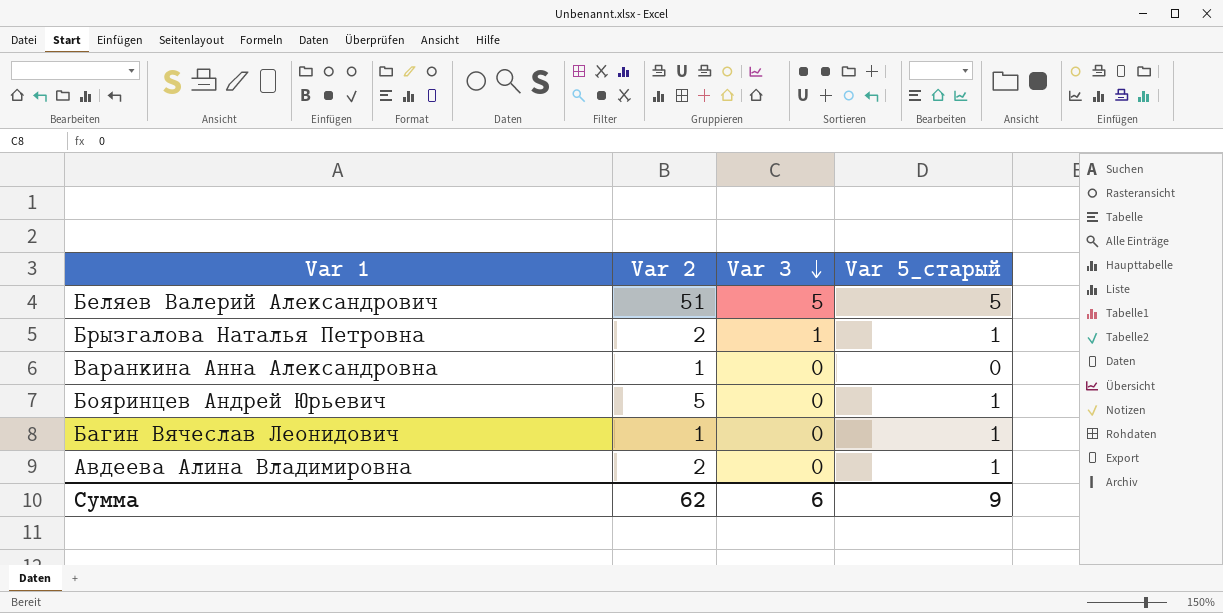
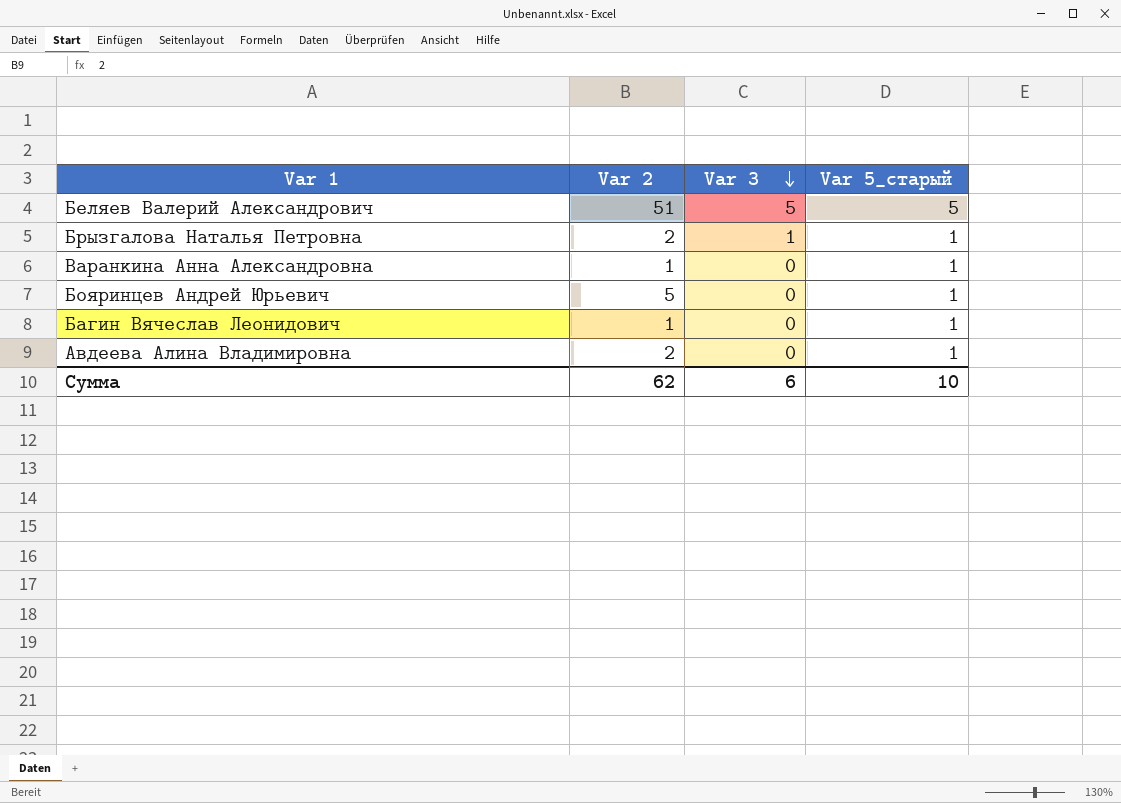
Варанкина Анна Александровна | Var 5_старый: 0 -> 1
Сумма | Var 5_старый: 9 -> 10

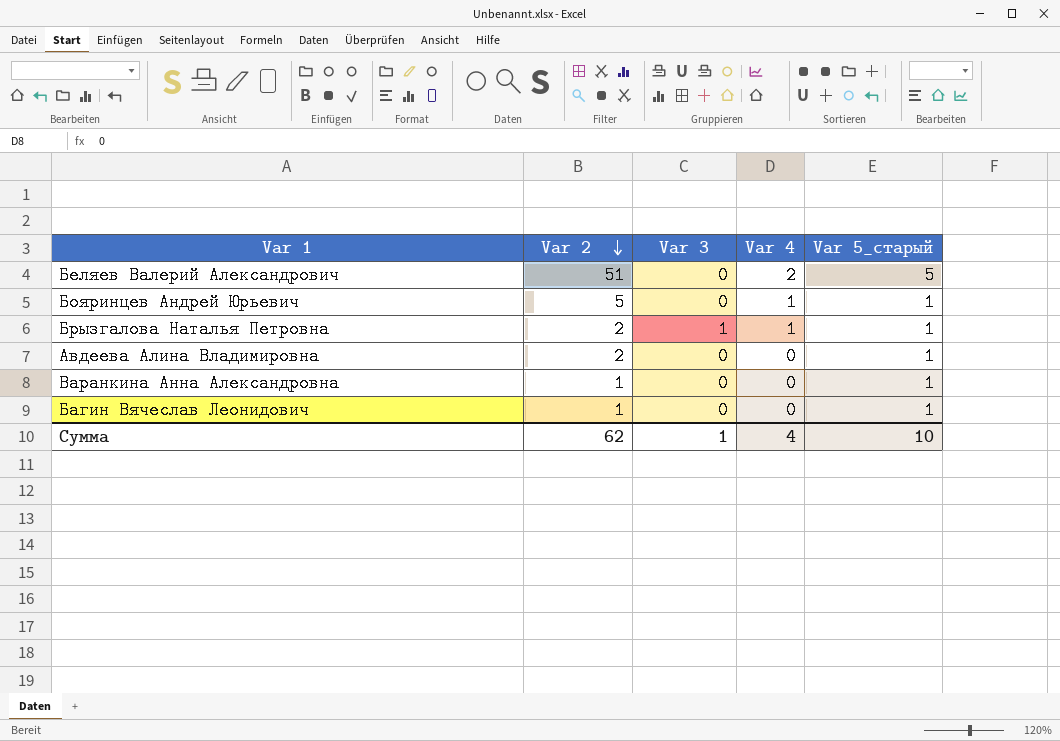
row order: Var 3 descending -> Var 2 descending
column Var 4 | position: none -> 4
Беляев Валерий Александрович | Var 3: 5 -> 0
Сумма | Var 3: 6 -> 1

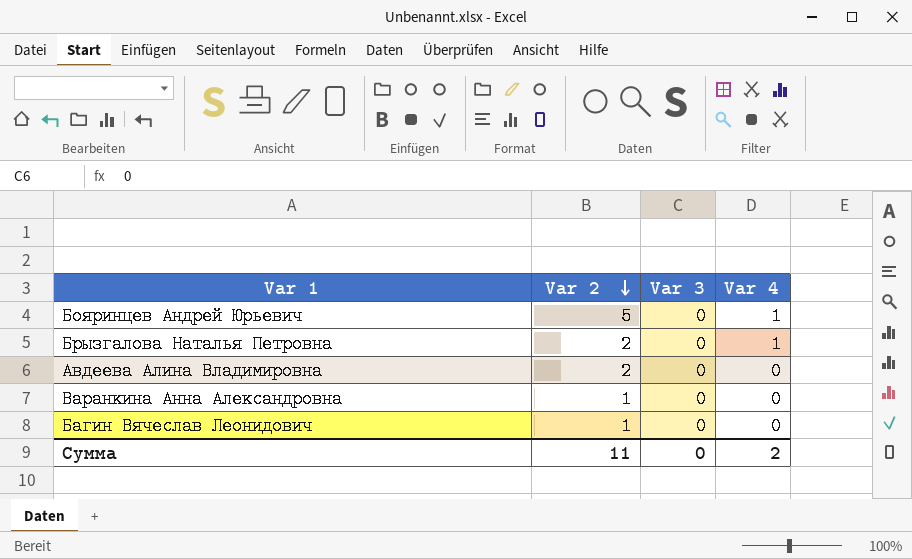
column Var 5_старый | position: 5 -> none
row Беляев Валерий Александрович: 51 | 0 | 2 | 5 -> none
Брызгалова Наталья Петровна | Var 3: 1 -> 0
Сумма | Var 2: 62 -> 11
Сумма | Var 3: 1 -> 0
Сумма | Var 4: 4 -> 2

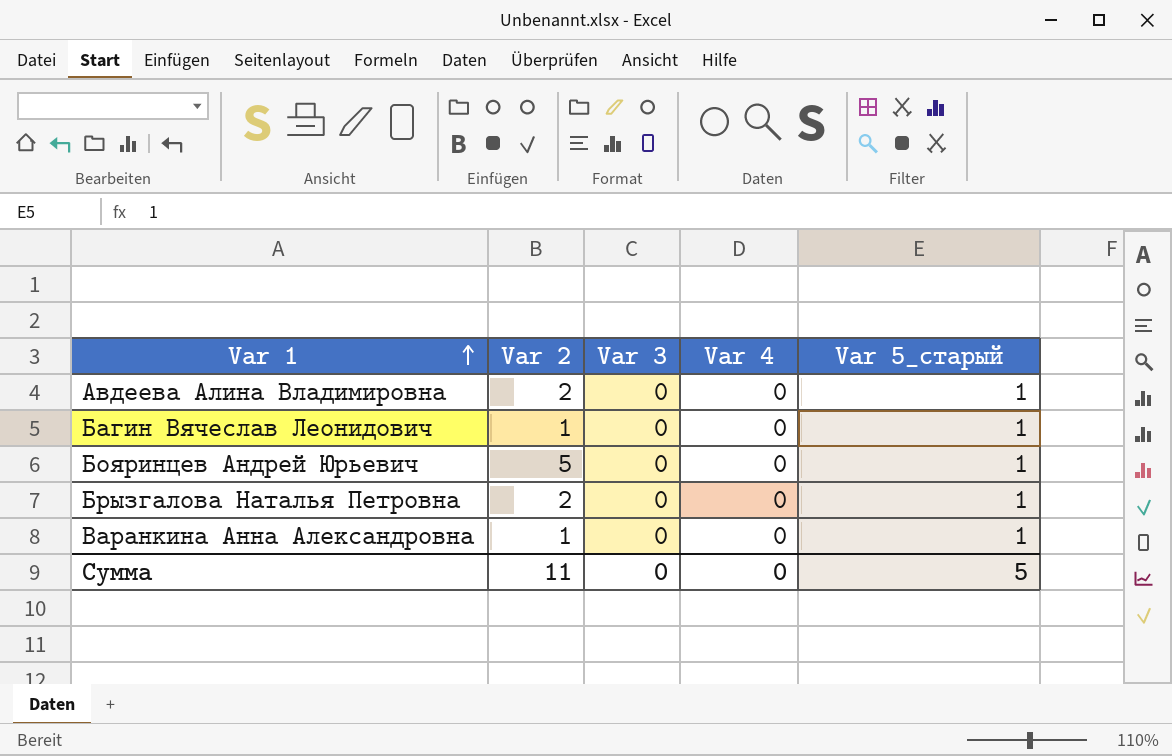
row order: Var 2 descending -> Var 1 ascending
column Var 5_старый | position: none -> 5
Бояринцев Андрей Юрьевич | Var 4: 1 -> 0
Брызгалова Наталья Петровна | Var 4: 1 -> 0
Сумма | Var 4: 2 -> 0

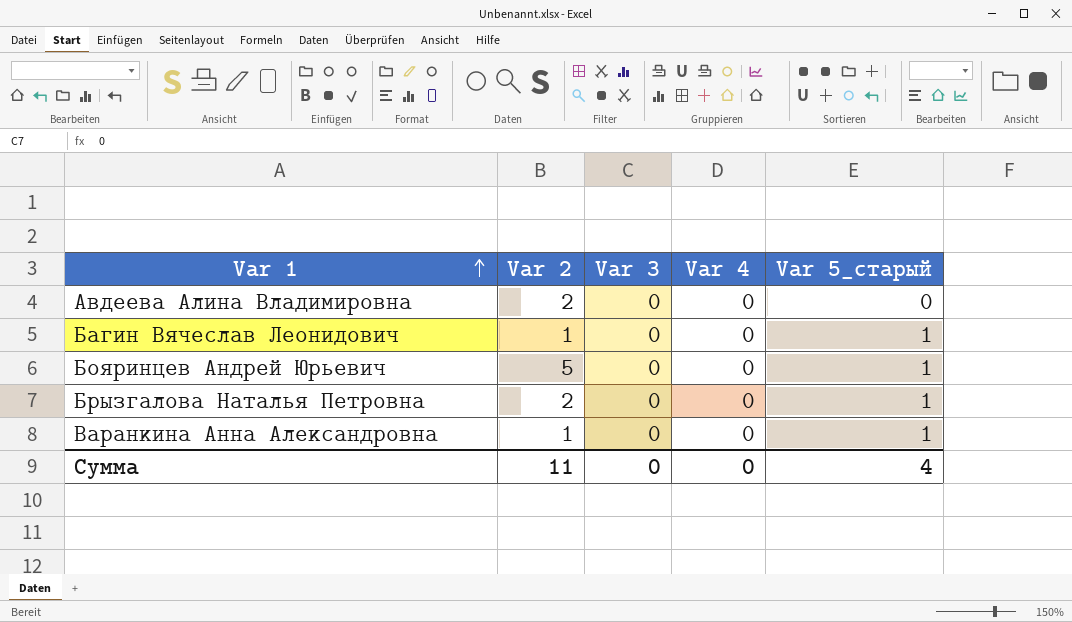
Авдеева Алина Владимировна | Var 5_старый: 1 -> 0
Сумма | Var 5_старый: 5 -> 4

